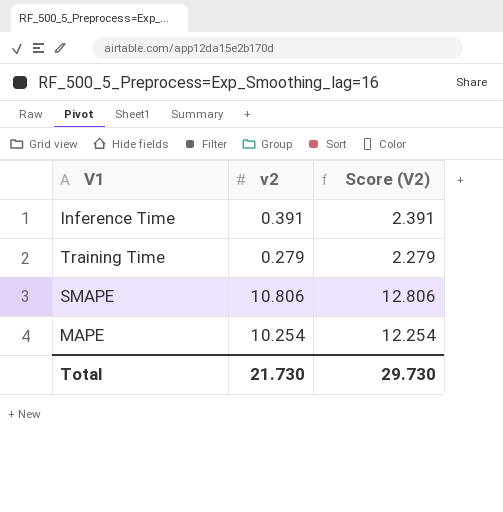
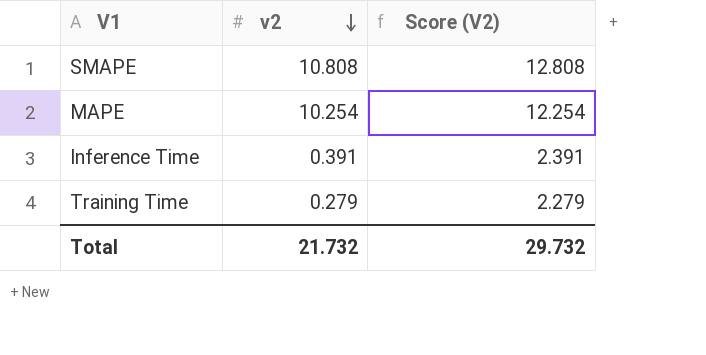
row order: none -> v2 descending
SMAPE | v2: 10.806 -> 10.808
SMAPE | Score (V2): 12.806 -> 12.808
Total | v2: 21.730 -> 21.732
Total | Score (V2): 29.730 -> 29.732

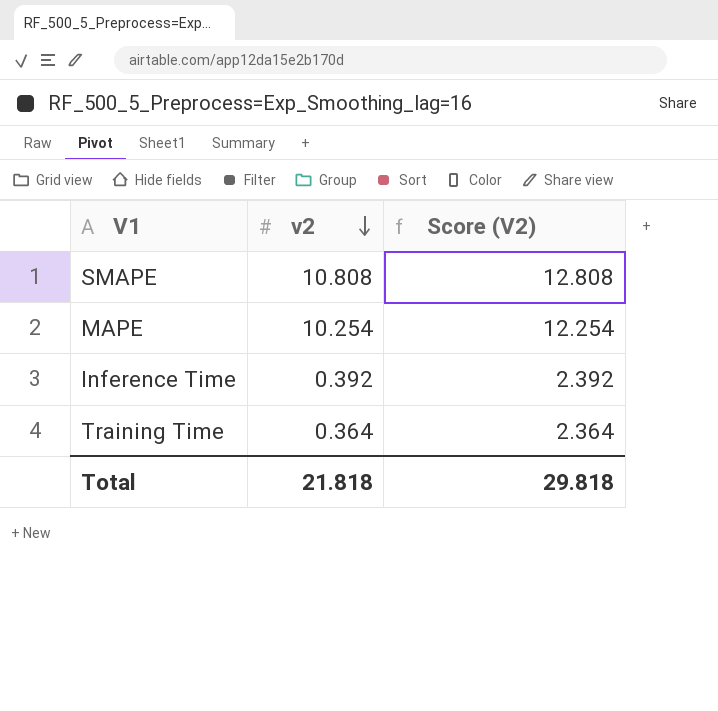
Inference Time | v2: 0.391 -> 0.392
Inference Time | Score (V2): 2.391 -> 2.392
Training Time | v2: 0.279 -> 0.364
Training Time | Score (V2): 2.279 -> 2.364
Total | v2: 21.732 -> 21.818
Total | Score (V2): 29.732 -> 29.818

